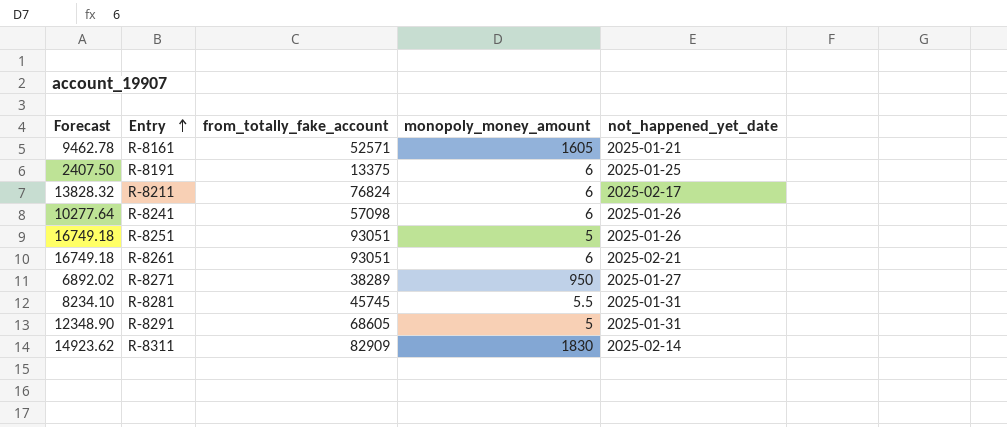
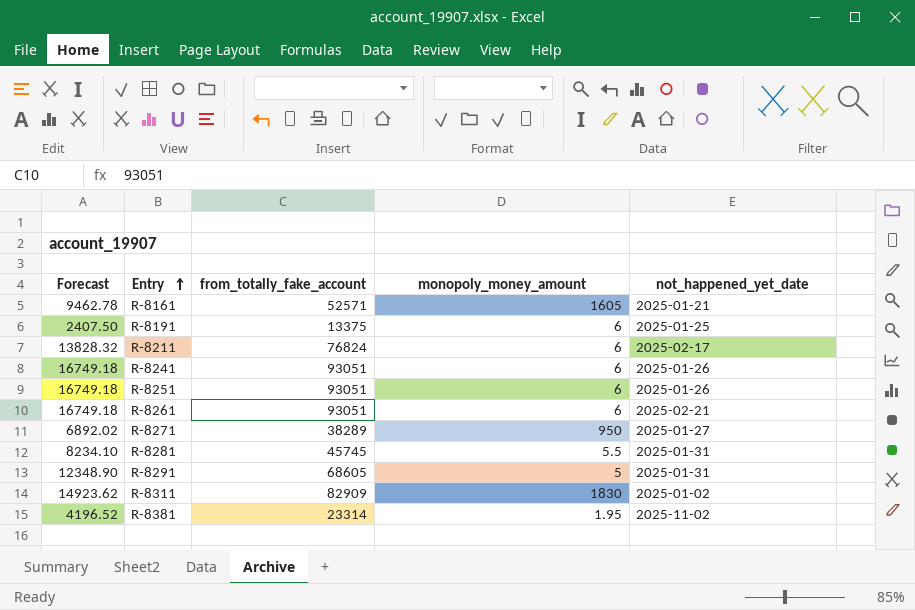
R-8241 | Forecast: 10277.64 -> 16749.18
R-8241 | from_totally_fake_account: 57098 -> 93051
R-8251 | monopoly_money_amount: 5 -> 6
R-8311 | not_happened_yet_date: 2025-02-14 -> 2025-01-02
row R-8381: none -> 4196.52 | 23314 | 1.95 | 2025-11-02

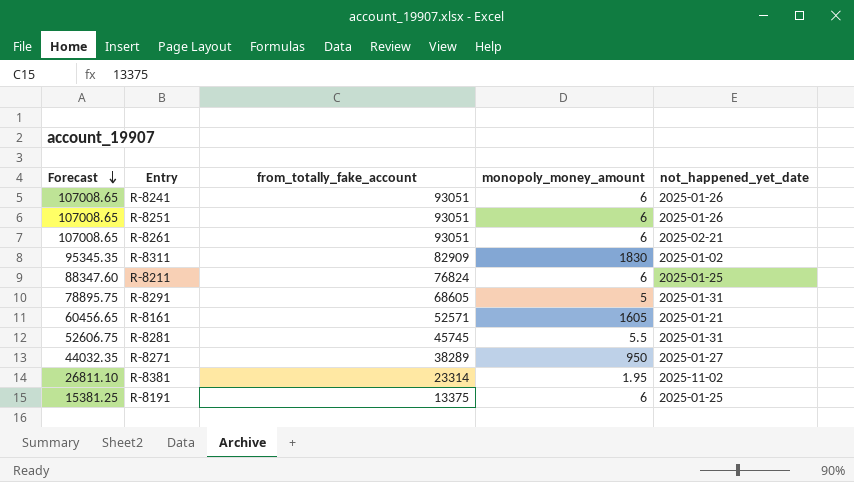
row order: Entry ascending -> Forecast descending
column Forecast | formula: [from_totally_fake_account] * 0.18 -> [from_totally_fake_account] * 1.15
R-8211 | not_happened_yet_date: 2025-02-17 -> 2025-01-25

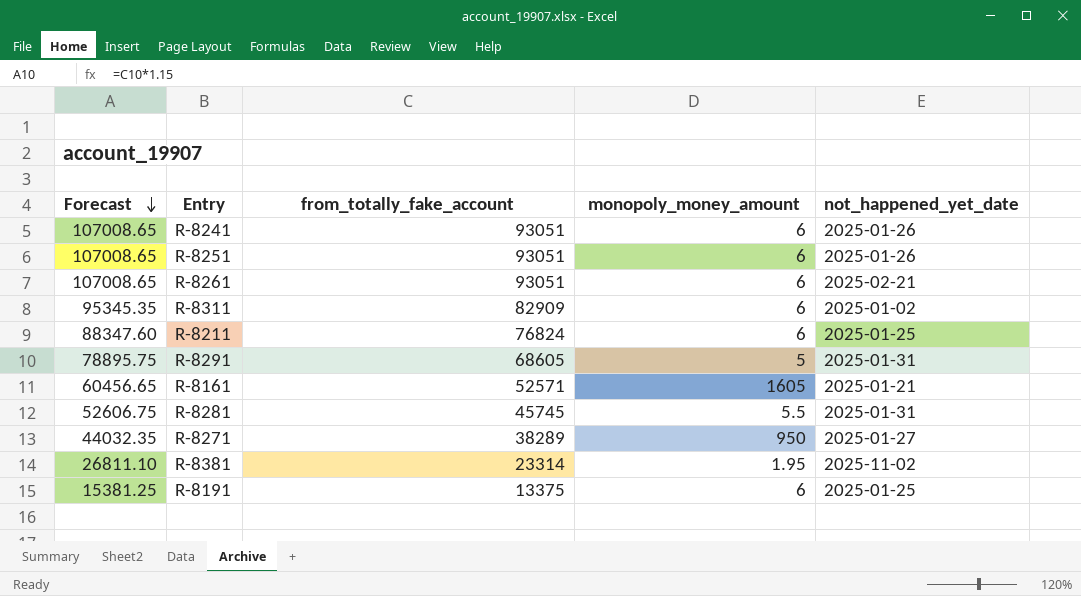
R-8311 | monopoly_money_amount: 1830 -> 6

